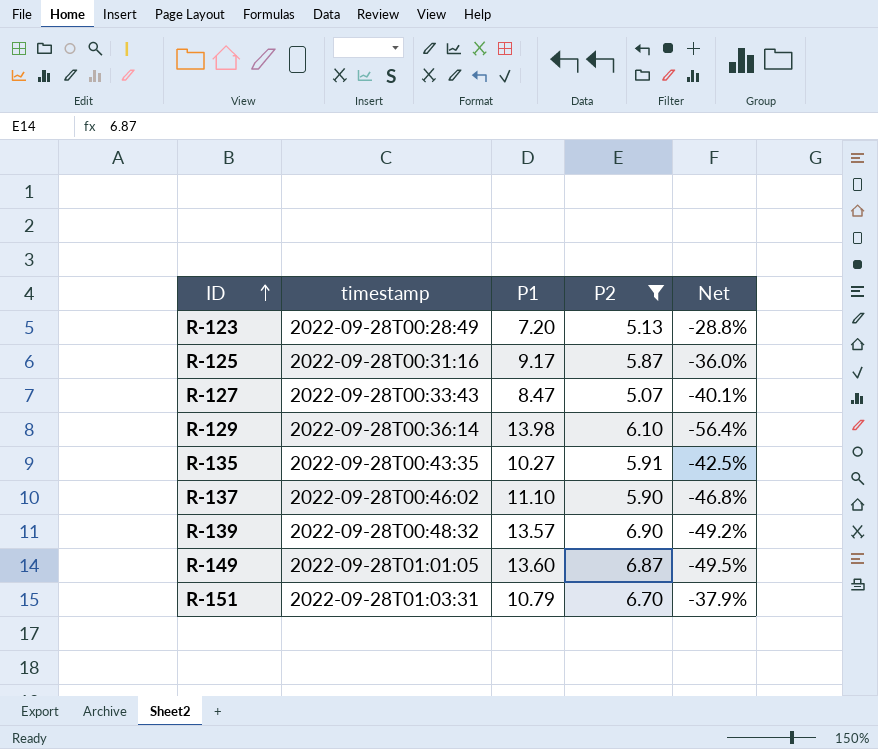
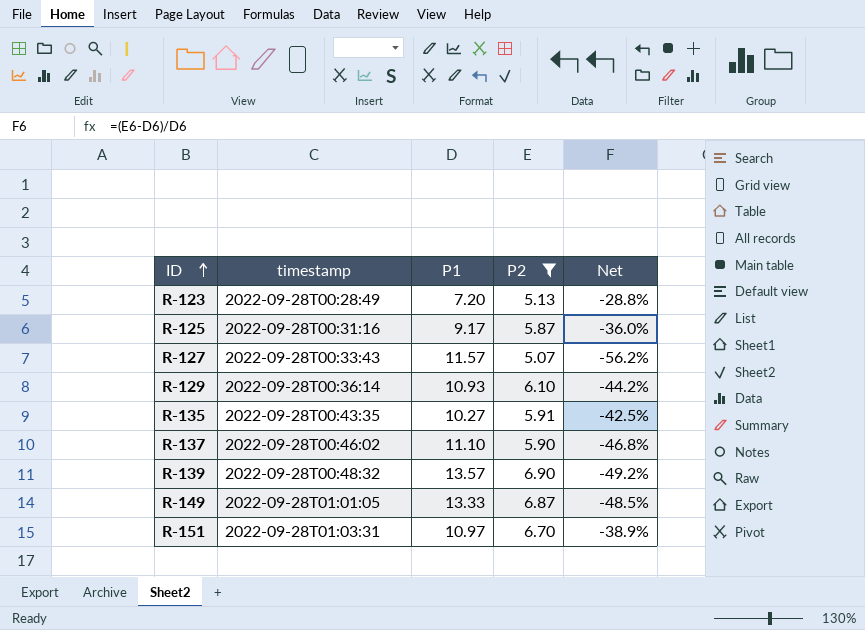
R-127 | P1: 8.47 -> 11.57
R-127 | Net: -40.1% -> -56.2%
R-129 | P1: 13.98 -> 10.93
R-129 | Net: -56.4% -> -44.2%
R-149 | P1: 13.60 -> 13.33
R-149 | Net: -49.5% -> -48.5%
R-151 | P1: 10.79 -> 10.97
R-151 | Net: -37.9% -> -38.9%

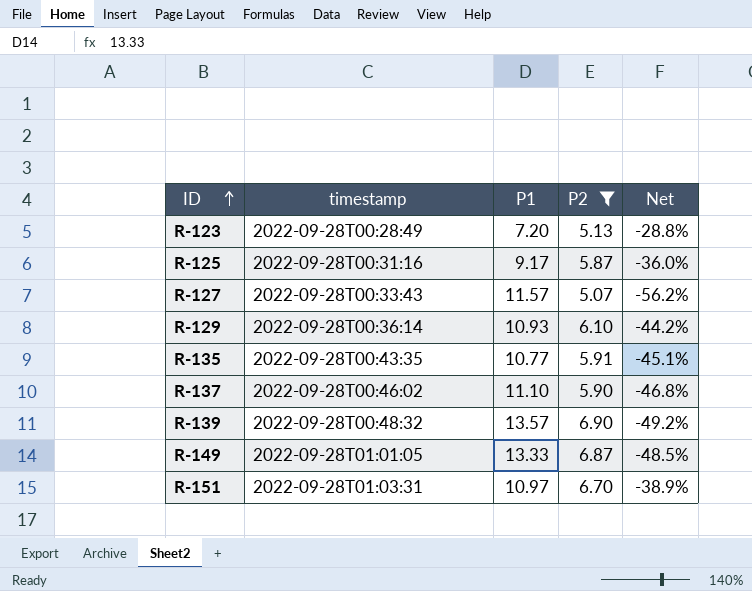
R-135 | P1: 10.27 -> 10.77
R-135 | Net: -42.5% -> -45.1%

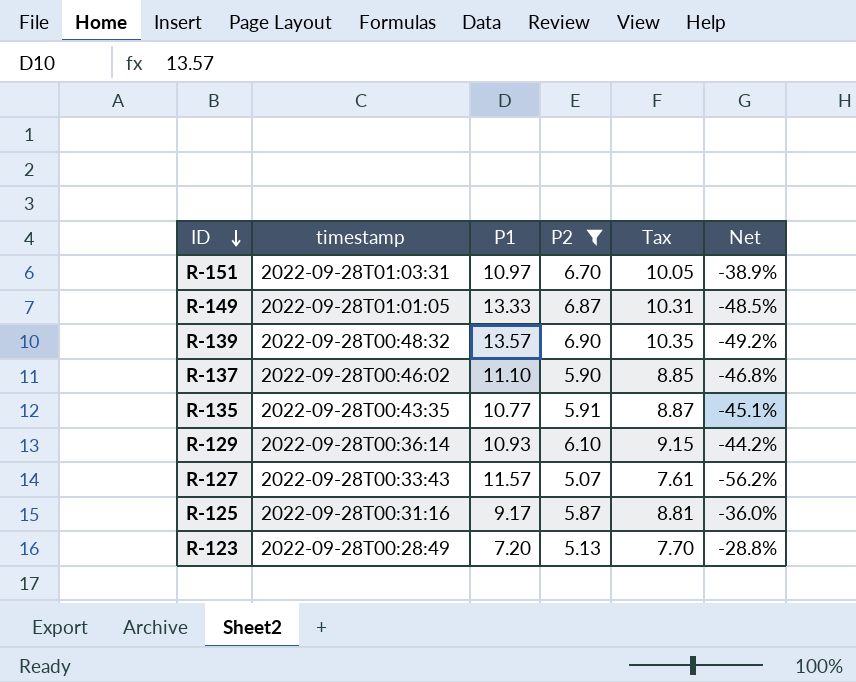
row order: ID ascending -> ID descending
column Tax | formula: none -> [P2] * 1.5

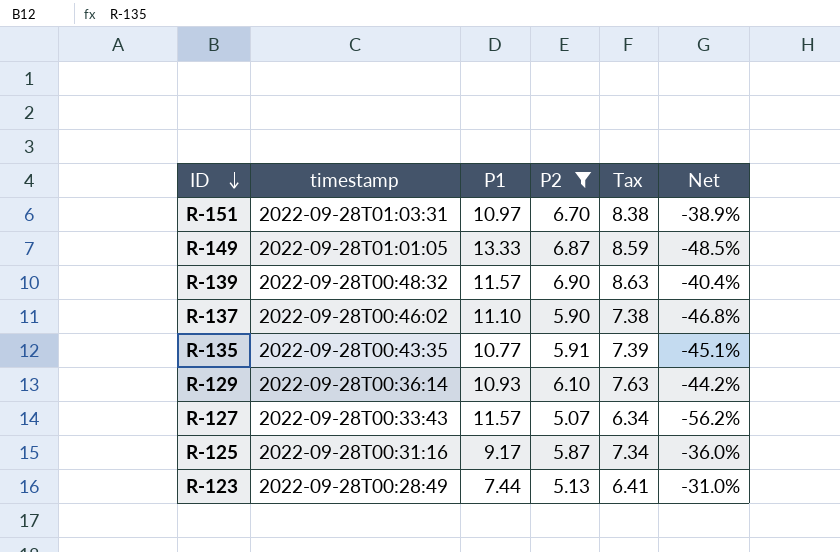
column Tax | formula: [P2] * 1.5 -> [P2] * 1.25
R-139 | P1: 13.57 -> 11.57
R-139 | Net: -49.2% -> -40.4%
R-123 | P1: 7.20 -> 7.44
R-123 | Net: -28.8% -> -31.0%

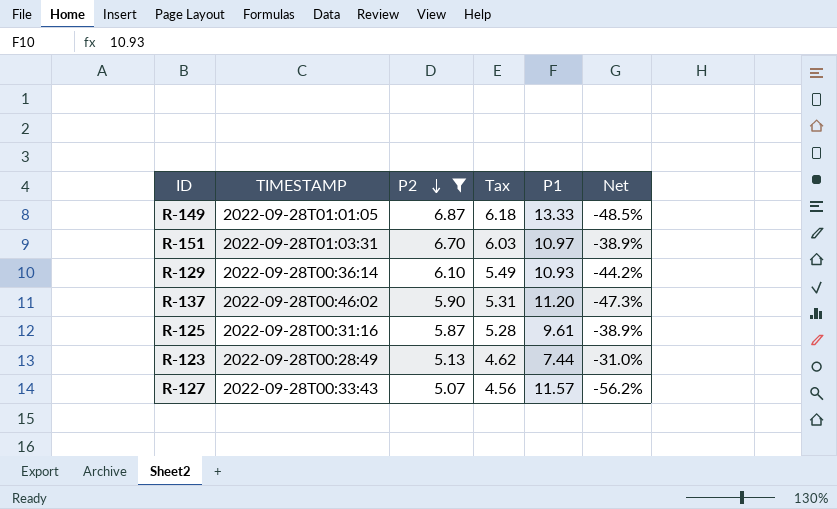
row order: ID descending -> P2 descending
column name: timestamp -> TIMESTAMP
column Tax | formula: [P2] * 1.25 -> [P2] * 0.9
column P1 | position: 3 -> 5
row R-139: 2022-09-28T00:48:32 | 11.57 | 6.90 | 8.63 | -40.4% -> none
row R-135: 2022-09-28T00:43:35 | 10.77 | 5.91 | 7.39 | -45.1% -> none
R-137 | P1: 11.10 -> 11.20
R-137 | Net: -46.8% -> -47.3%
R-125 | P1: 9.17 -> 9.61
R-125 | Net: -36.0% -> -38.9%

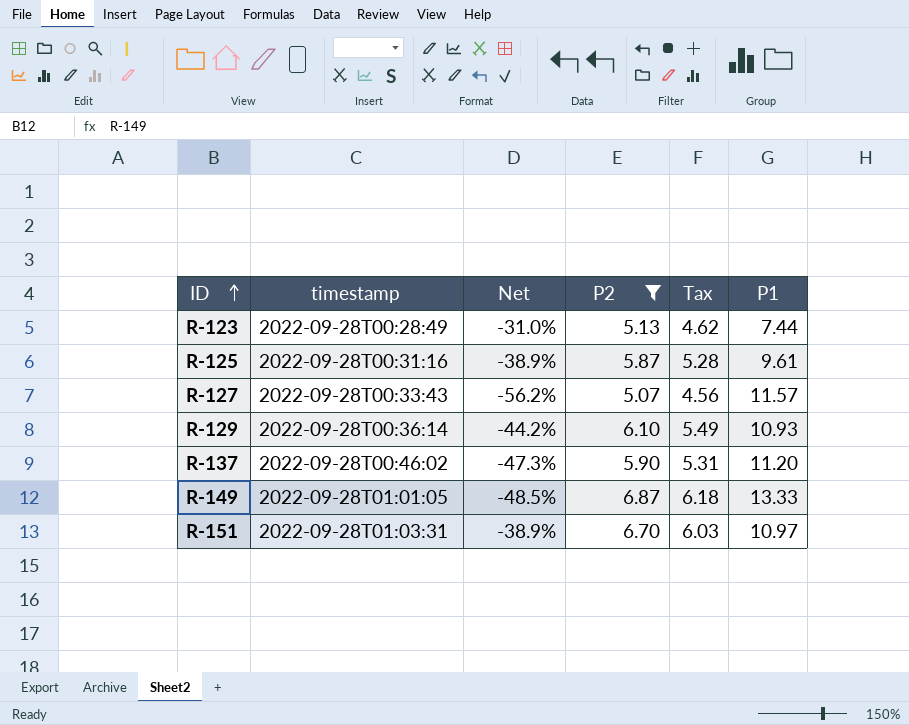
row order: P2 descending -> ID ascending
column name: TIMESTAMP -> timestamp
column Net | position: 6 -> 3

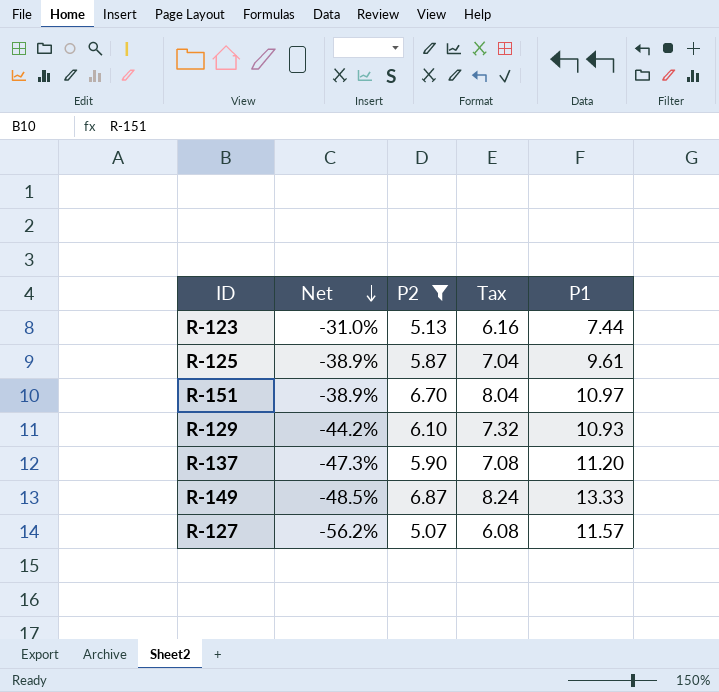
row order: ID ascending -> Net descending
column timestamp | position: 2 -> none
column Tax | formula: [P2] * 0.9 -> [P2] * 1.2

